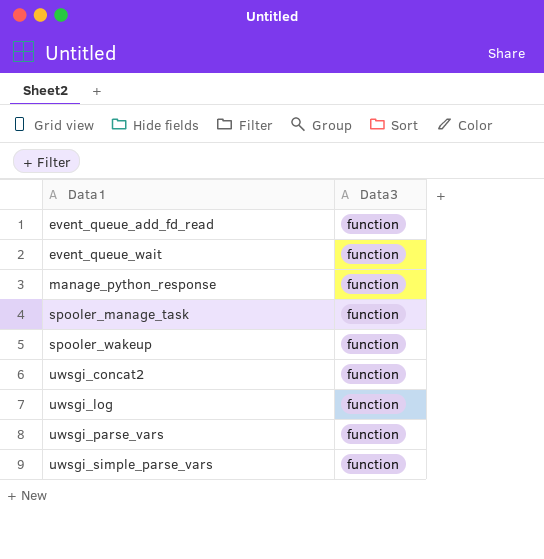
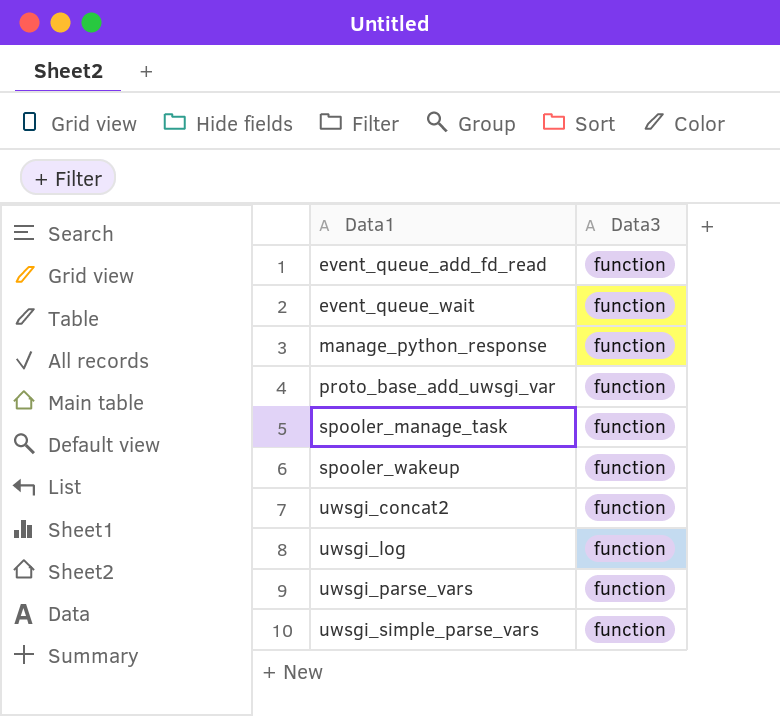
row proto_base_add_uwsgi_var: none -> function

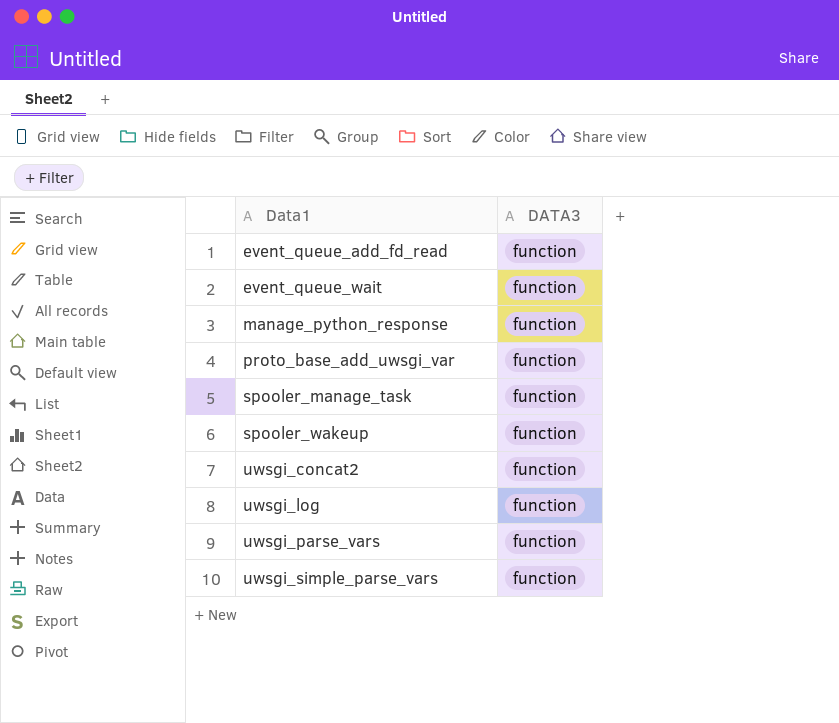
column name: Data3 -> DATA3

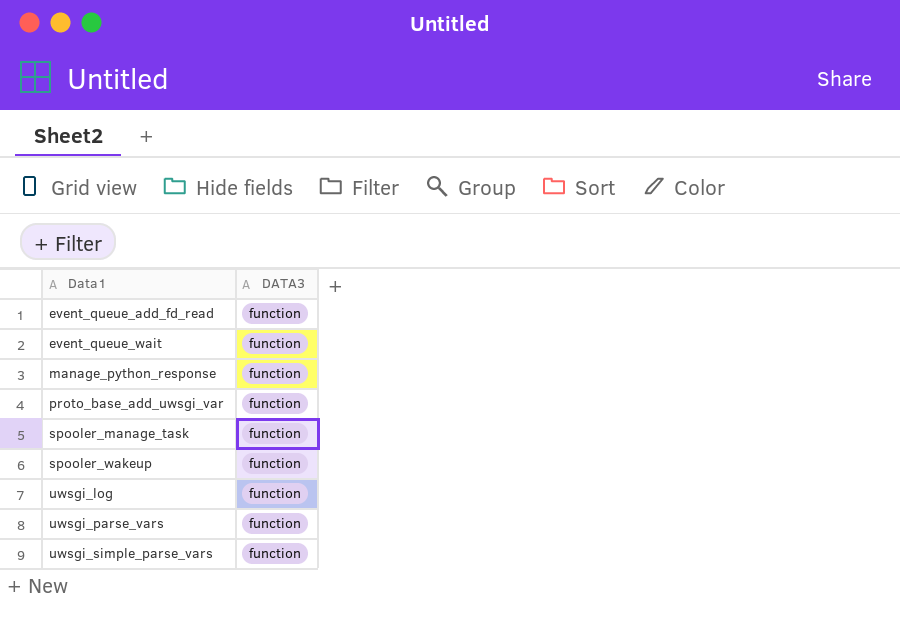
row uwsgi_concat2: function -> none

